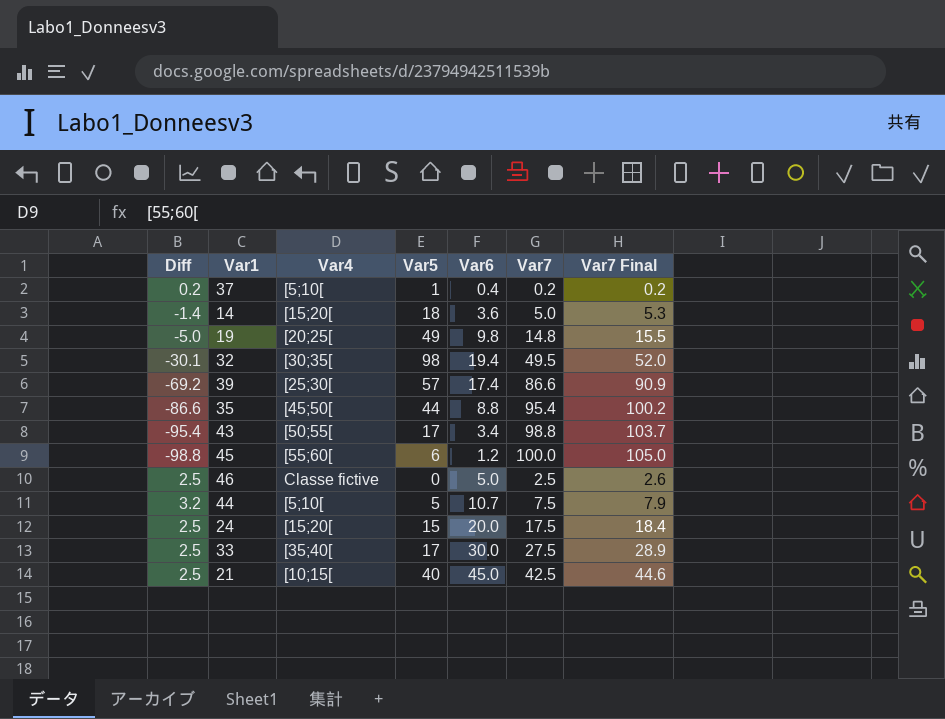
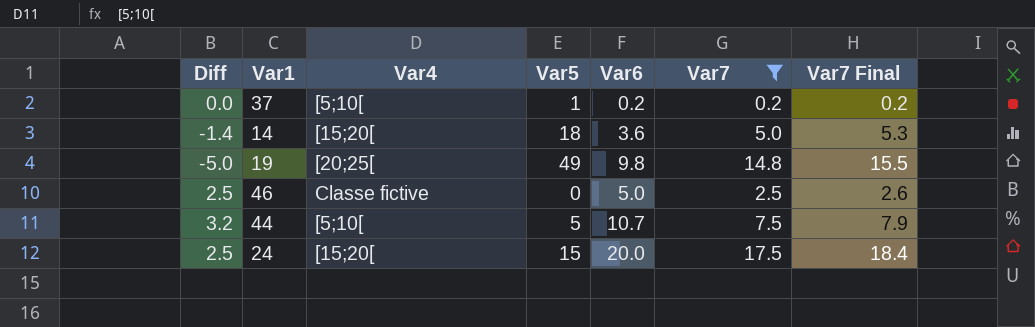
filter: none -> Var7 <= 17.5
37 | Diff: 0.2 -> 0.0
37 | Var6: 0.4 -> 0.2

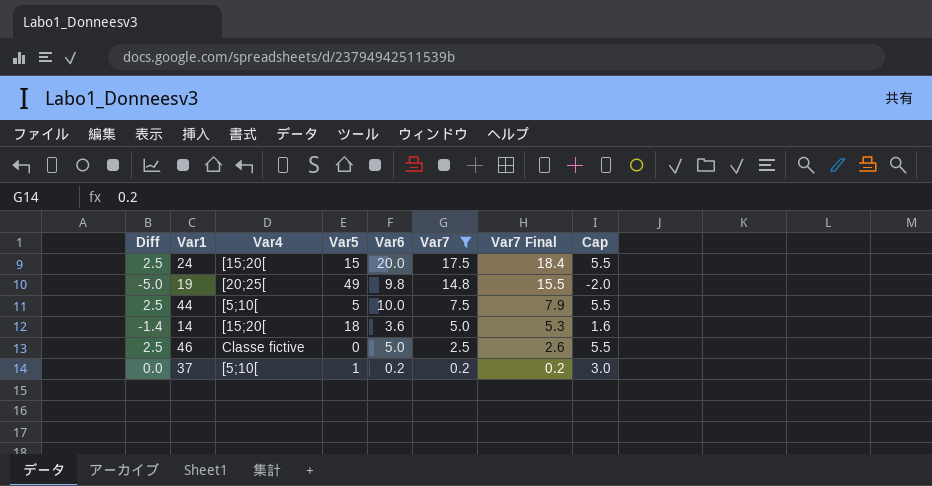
row order: none -> Var7 descending
column Cap | formula: none -> [Diff] + 3
44 | Diff: 3.2 -> 2.5
44 | Var6: 10.7 -> 10.0

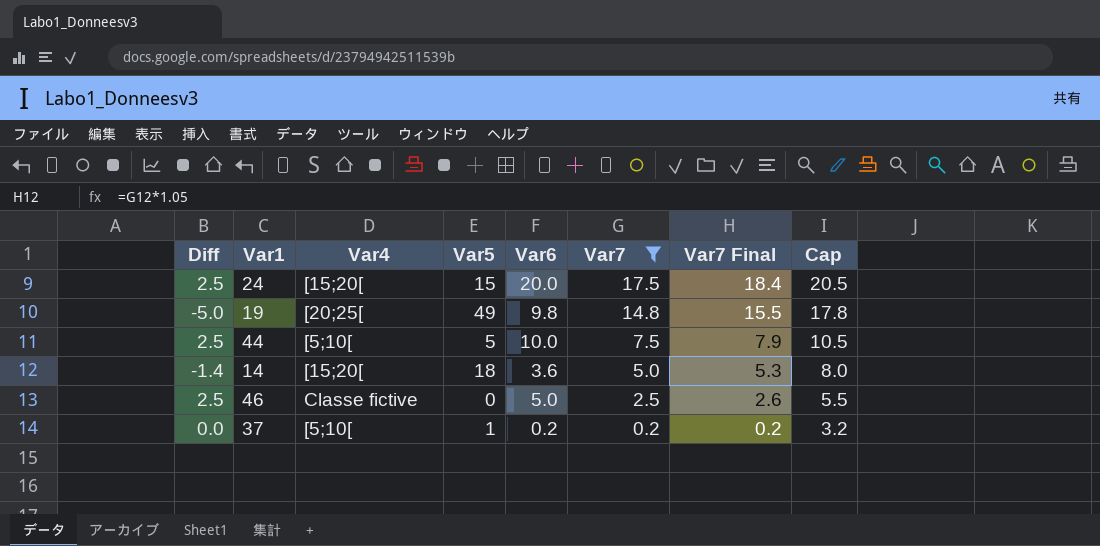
column Cap | formula: [Diff] + 3 -> [Var7] + 3

